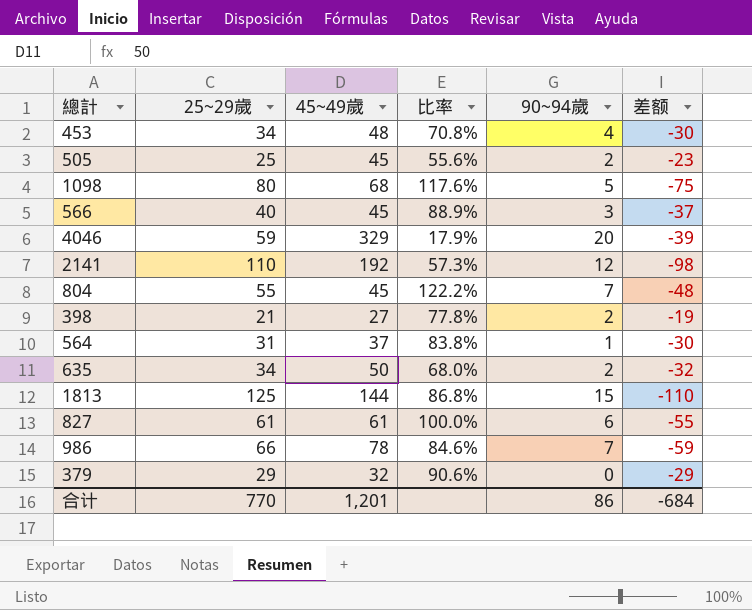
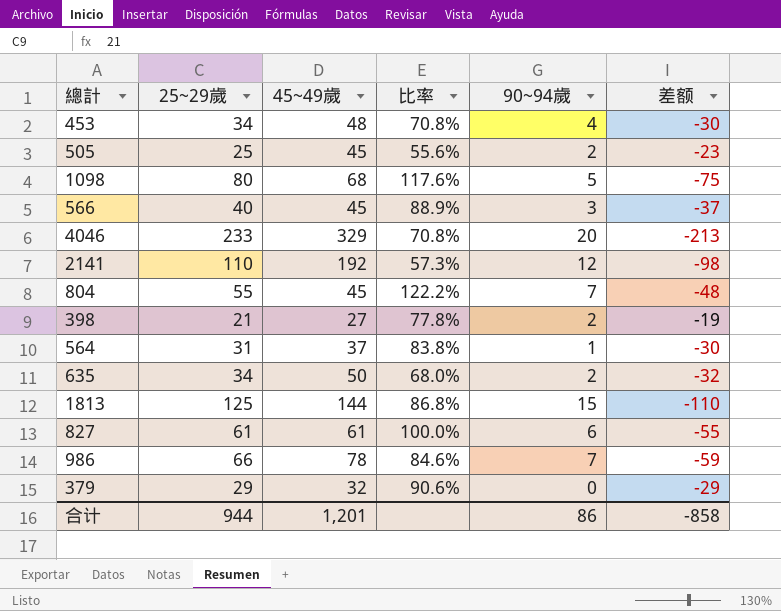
4046 | 25~29歲: 59 -> 233
4046 | 比率: 17.9% -> 70.8%
4046 | 差额: -39 -> -213
合计 | 25~29歲: 770 -> 944
合计 | 差额: -684 -> -858

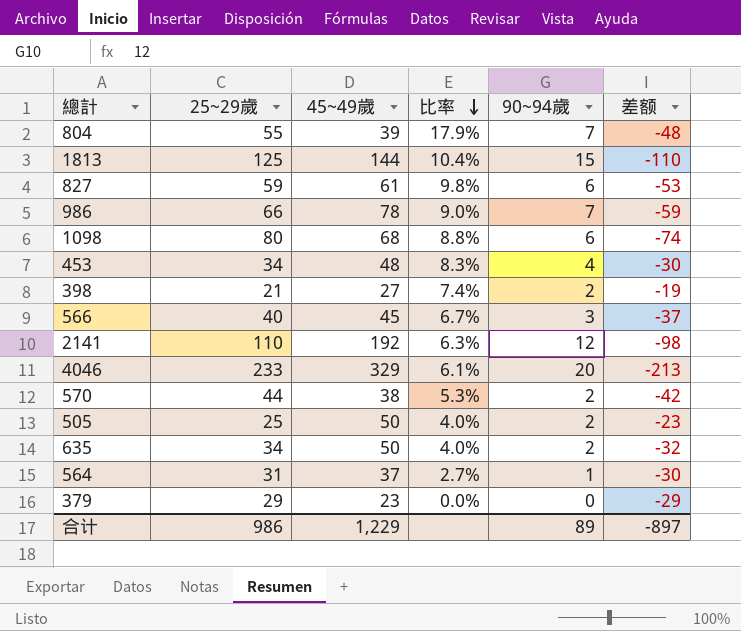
row order: none -> 比率 descending
column 比率 | formula: [25~29歲] / [45~49歲] -> [90~94歲] / [45~49歲]
804 | 45~49歲: 45 -> 39
827 | 25~29歲: 61 -> 59
827 | 差额: -55 -> -53
1098 | 90~94歲: 5 -> 6
1098 | 差额: -75 -> -74
row 570: none -> 44 | 38 | 5.3% | 2 | -42
505 | 45~49歲: 45 -> 50
379 | 45~49歲: 32 -> 23
合计 | 25~29歲: 944 -> 986
合计 | 45~49歲: 1,201 -> 1,229
合计 | 90~94歲: 86 -> 89
合计 | 差额: -858 -> -897

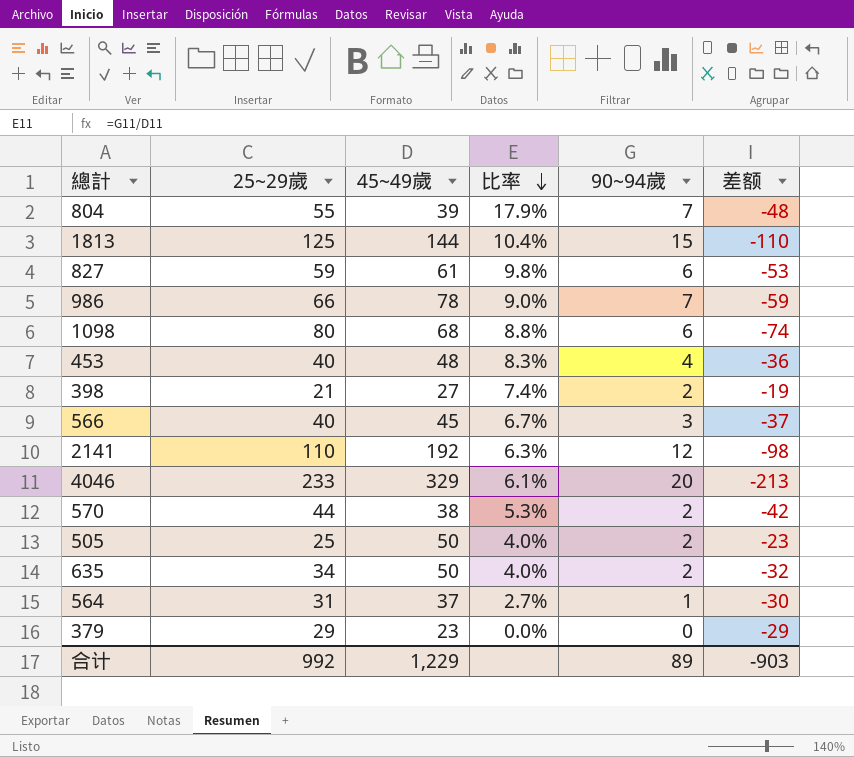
453 | 25~29歲: 34 -> 40
453 | 差额: -30 -> -36
合计 | 25~29歲: 986 -> 992
合计 | 差额: -897 -> -903

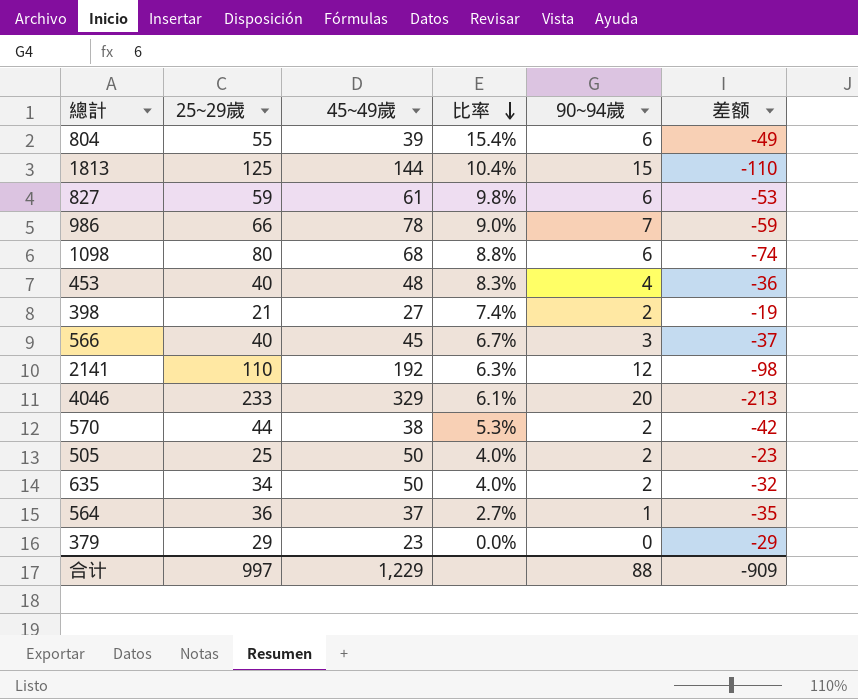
804 | 比率: 17.9% -> 15.4%
804 | 90~94歲: 7 -> 6
804 | 差额: -48 -> -49
564 | 25~29歲: 31 -> 36
564 | 差额: -30 -> -35
合计 | 25~29歲: 992 -> 997
合计 | 90~94歲: 89 -> 88
合计 | 差额: -903 -> -909

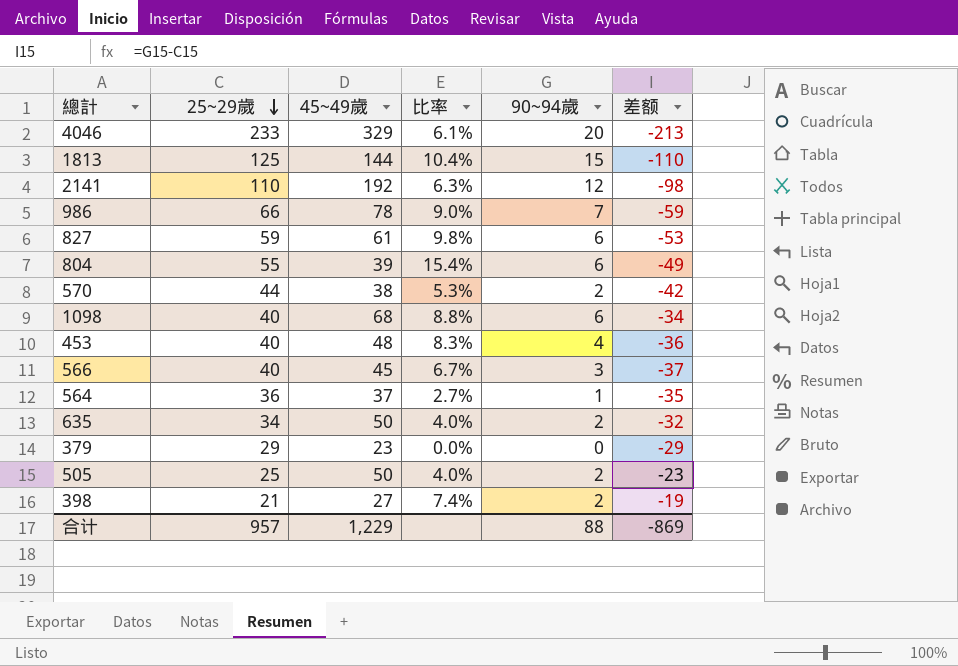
row order: 比率 descending -> 25~29歲 descending
1098 | 25~29歲: 80 -> 40
1098 | 差额: -74 -> -34
合计 | 25~29歲: 997 -> 957
合计 | 差额: -909 -> -869

